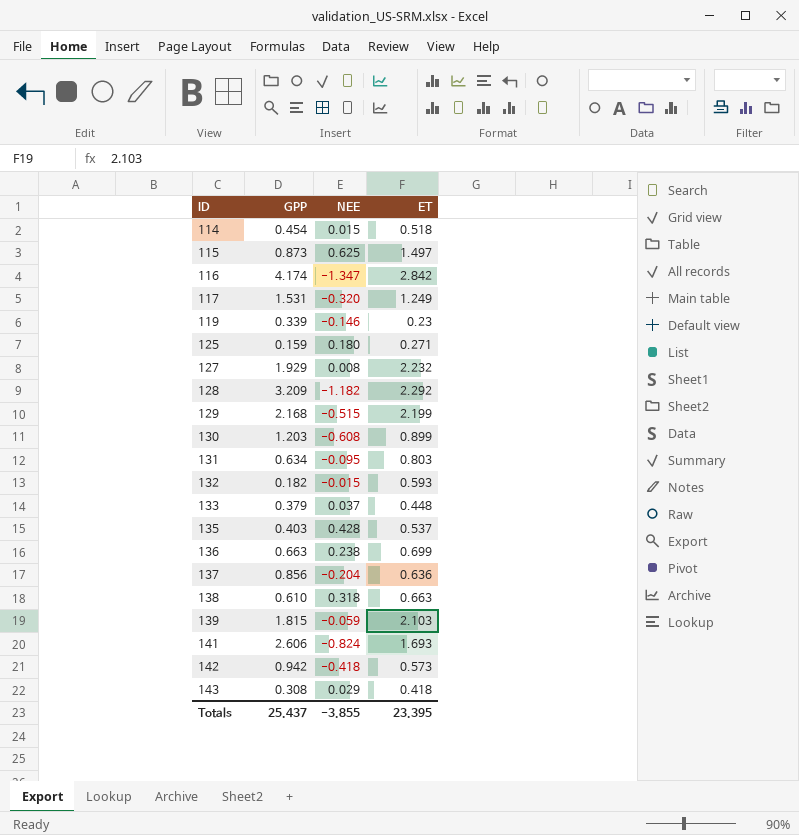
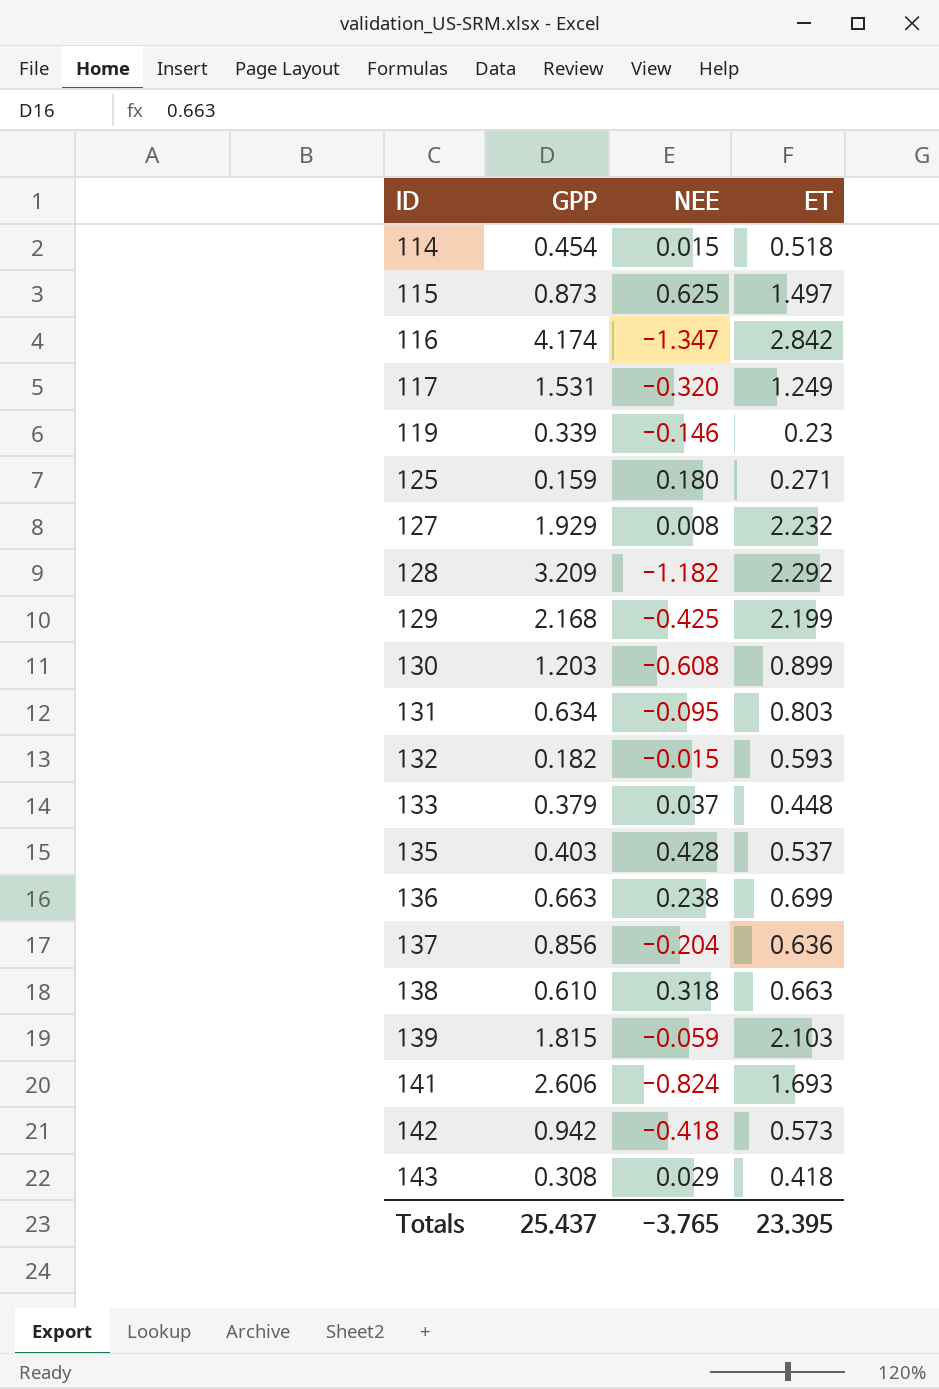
129 | NEE: -0.515 -> -0.425
Totals | NEE: -3.855 -> -3.765

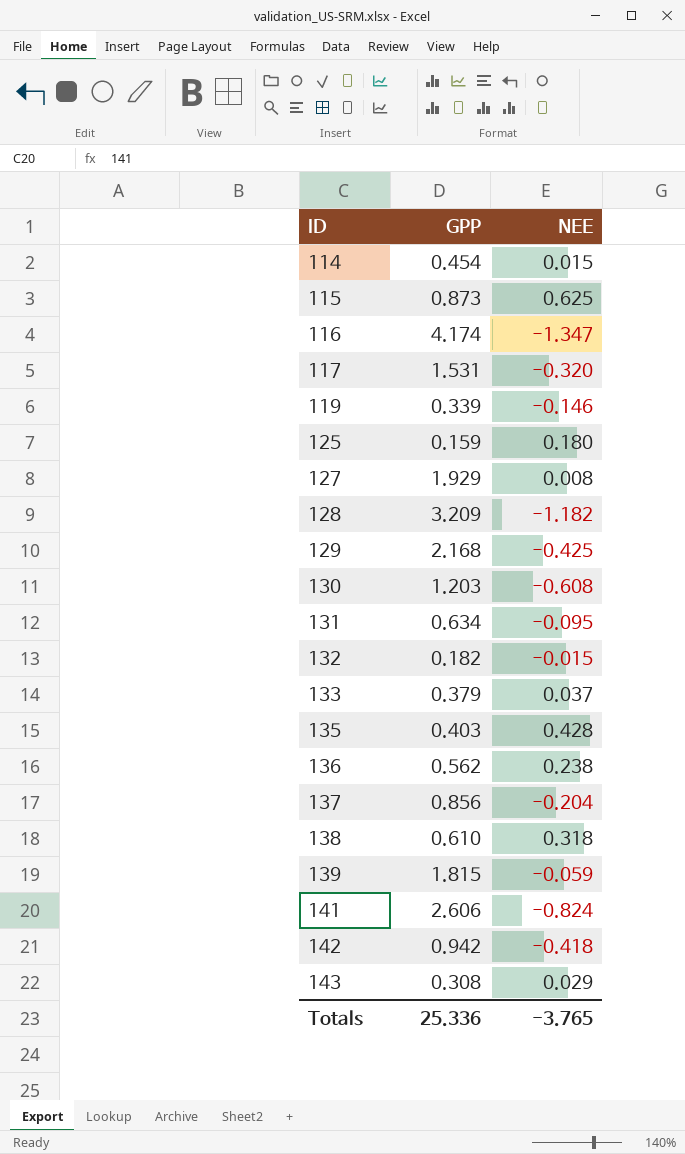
column ET | position: 4 -> none
136 | GPP: 0.663 -> 0.562
Totals | GPP: 25.437 -> 25.336

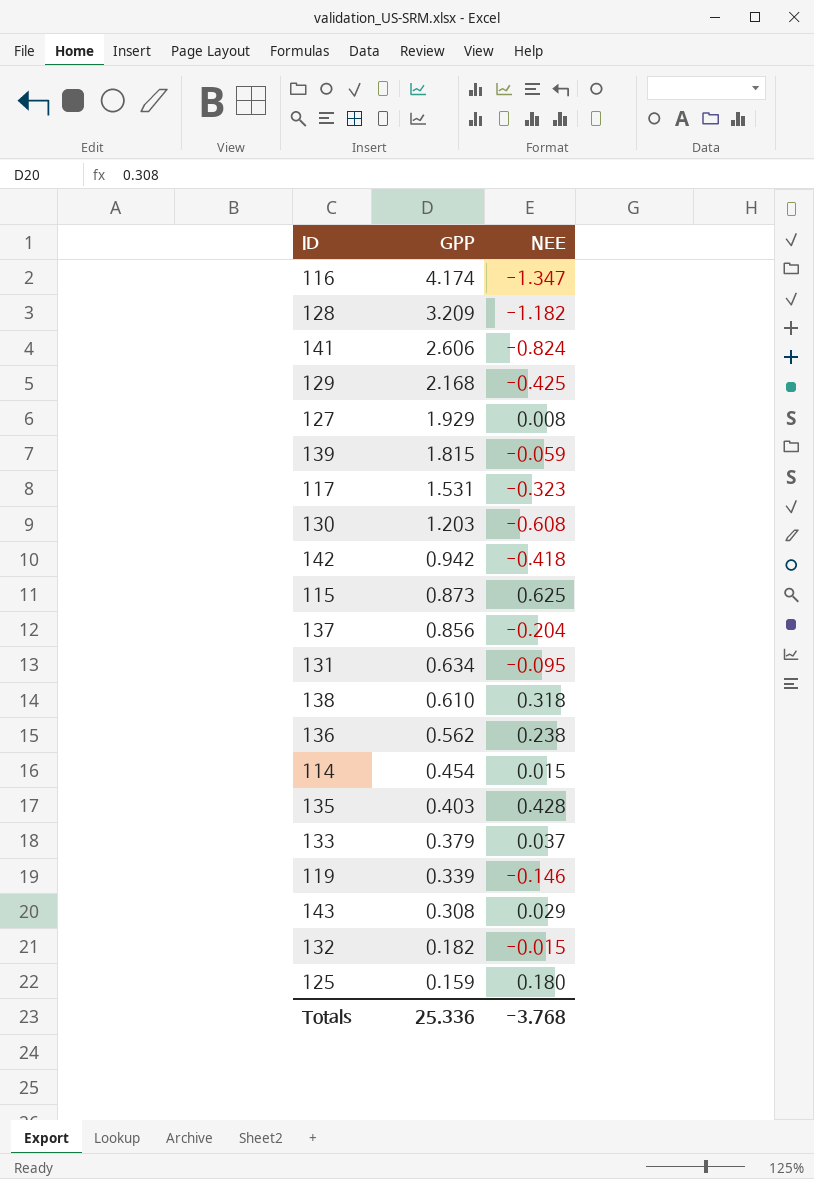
row order: ID ascending -> GPP descending
117 | NEE: -0.320 -> -0.323
Totals | NEE: -3.765 -> -3.768

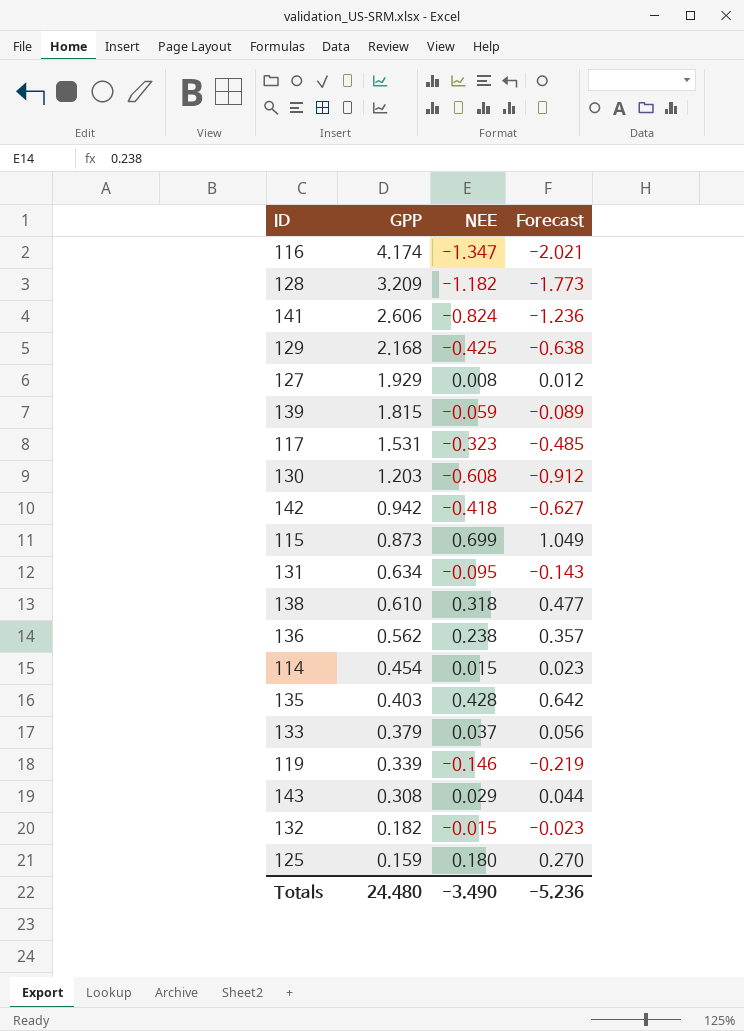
column Forecast | formula: none -> [NEE] * 1.5
row 137: 0.856 | -0.204 -> none
115 | NEE: 0.625 -> 0.699
Totals | GPP: 25.336 -> 24.480
Totals | NEE: -3.768 -> -3.490

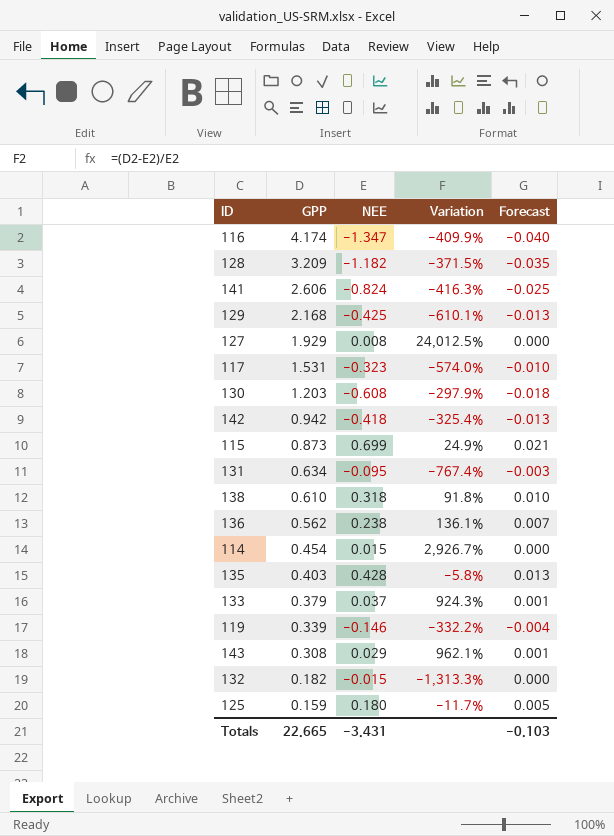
column Variation | formula: none -> ([GPP] - [NEE]) / [NEE]
column Forecast | formula: [NEE] * 1.5 -> [NEE] * 0.03
row 139: 1.815 | -0.059 | -0.089 -> none
Totals | GPP: 24.480 -> 22.665
Totals | NEE: -3.490 -> -3.431
Totals | Forecast: -5.236 -> -0.103

